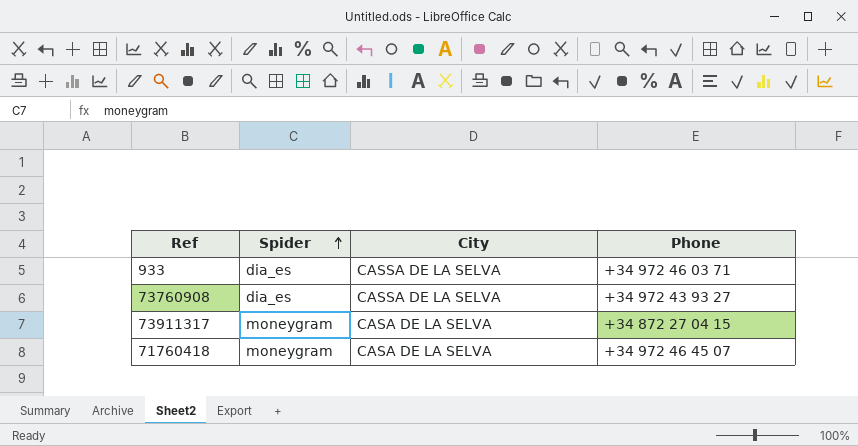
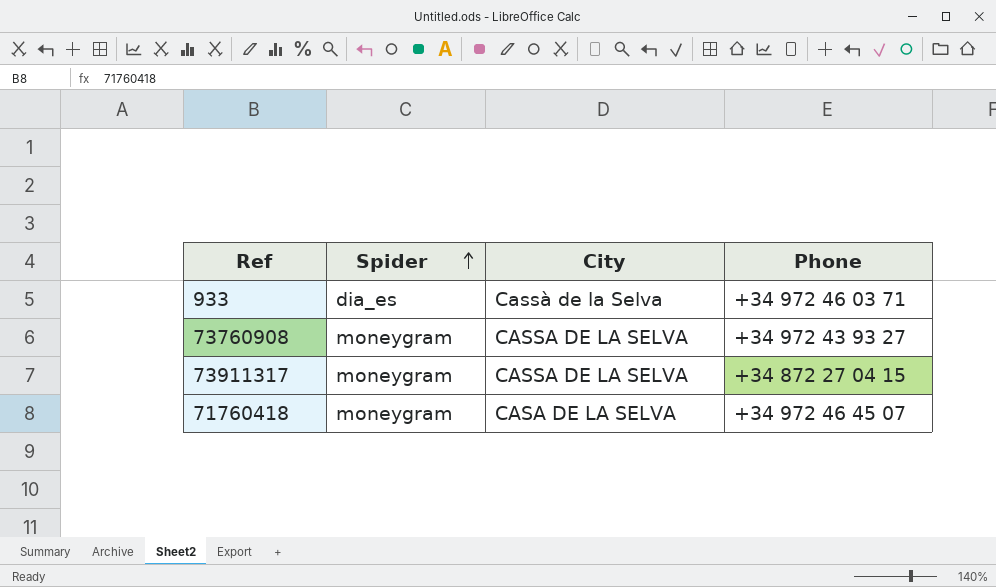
933 | City: CASSA DE LA SELVA -> Cassà de la Selva
73760908 | Spider: dia_es -> moneygram
73911317 | City: CASA DE LA SELVA -> CASSA DE LA SELVA

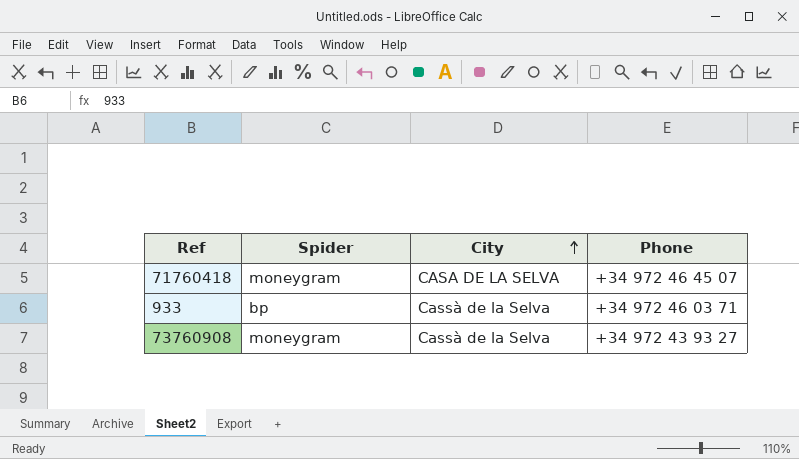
row order: Spider ascending -> City ascending
row 73911317: moneygram | CASSA DE LA SELVA | +34 872 27 04 15 -> none
933 | Spider: dia_es -> bp
73760908 | City: CASSA DE LA SELVA -> Cassà de la Selva

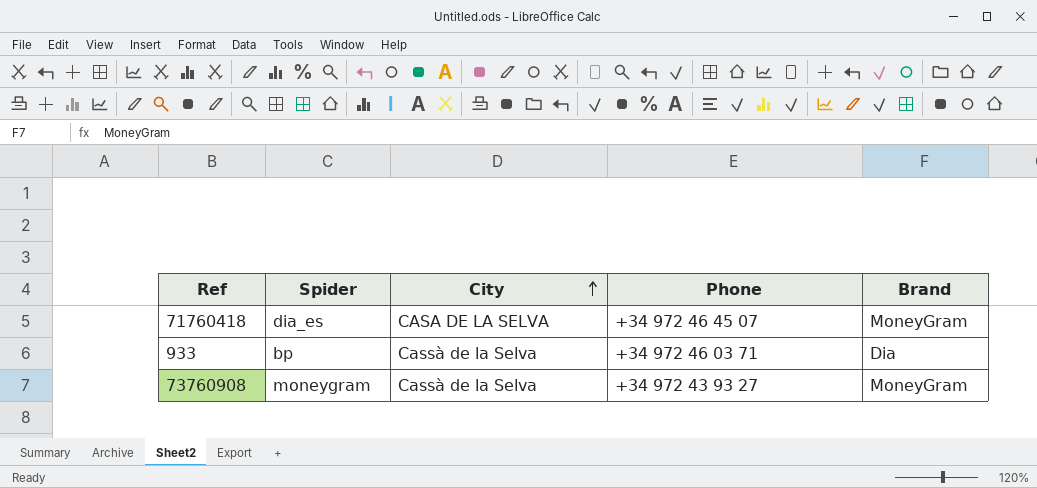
column Brand | position: none -> 5
71760418 | Spider: moneygram -> dia_es

